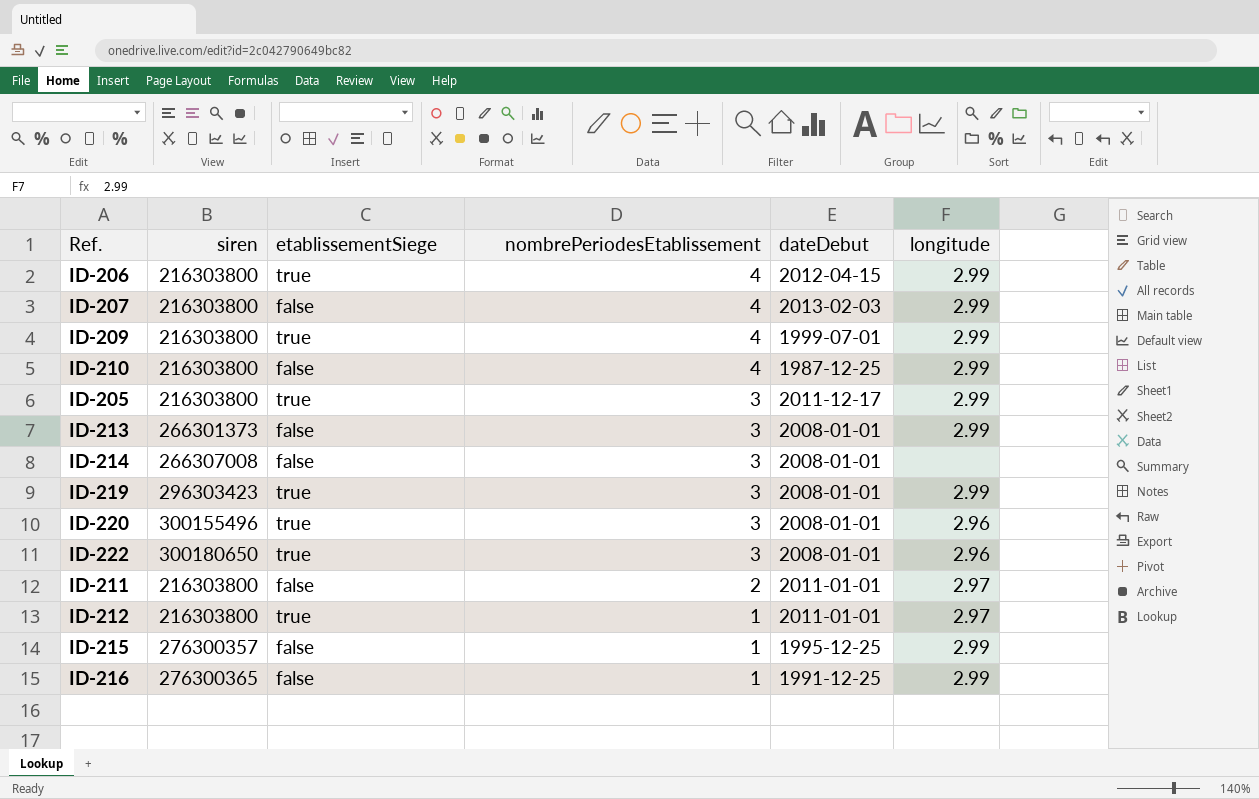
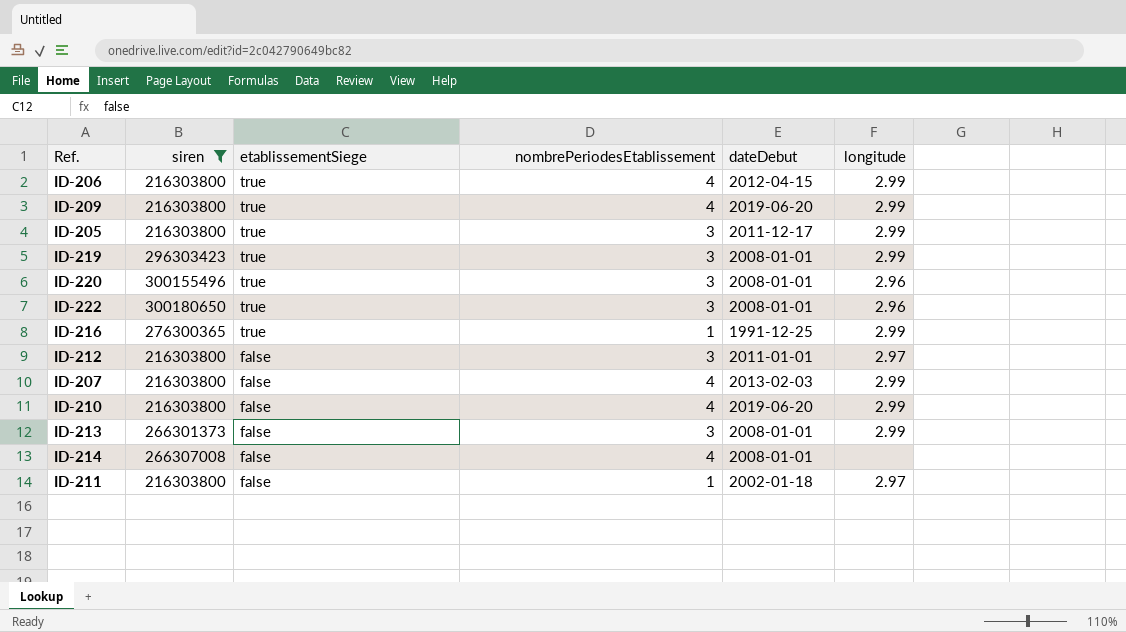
filter: none -> siren != 276300357
row order: nombrePeriodesEtablissement descending -> etablissementSiege descending
ID-209 | dateDebut: 1999-07-01 -> 2019-06-20
ID-216 | etablissementSiege: false -> true
ID-212 | etablissementSiege: true -> false
ID-212 | nombrePeriodesEtablissement: 1 -> 3
ID-210 | dateDebut: 1987-12-25 -> 2019-06-20
ID-214 | nombrePeriodesEtablissement: 3 -> 4
ID-211 | nombrePeriodesEtablissement: 2 -> 1
ID-211 | dateDebut: 2011-01-01 -> 2002-01-18

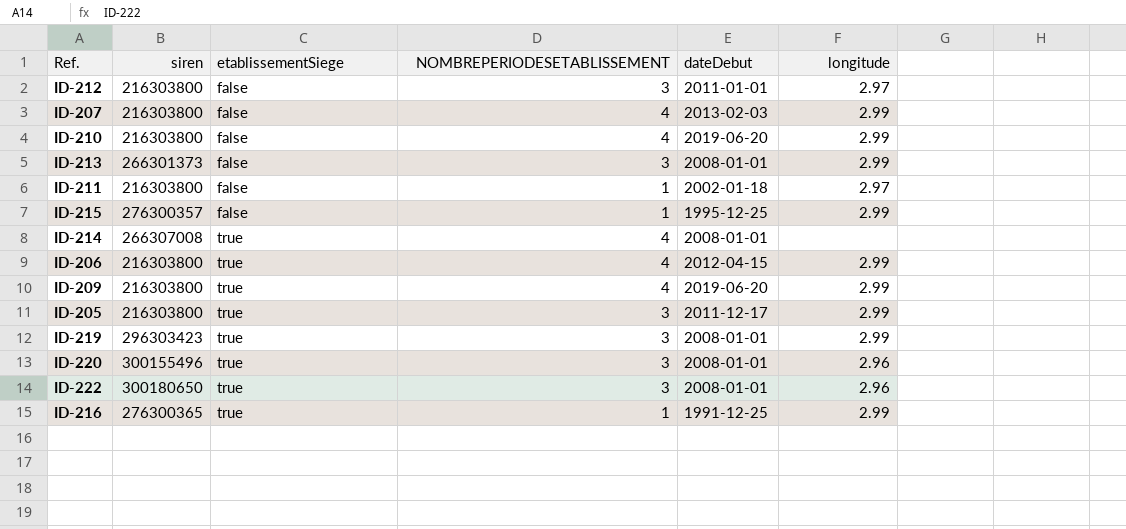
filter: siren != 276300357 -> none
row order: etablissementSiege descending -> etablissementSiege ascending
column name: nombrePeriodesEtablissement -> NOMBREPERIODESETABLISSEMENT
ID-214 | etablissementSiege: false -> true

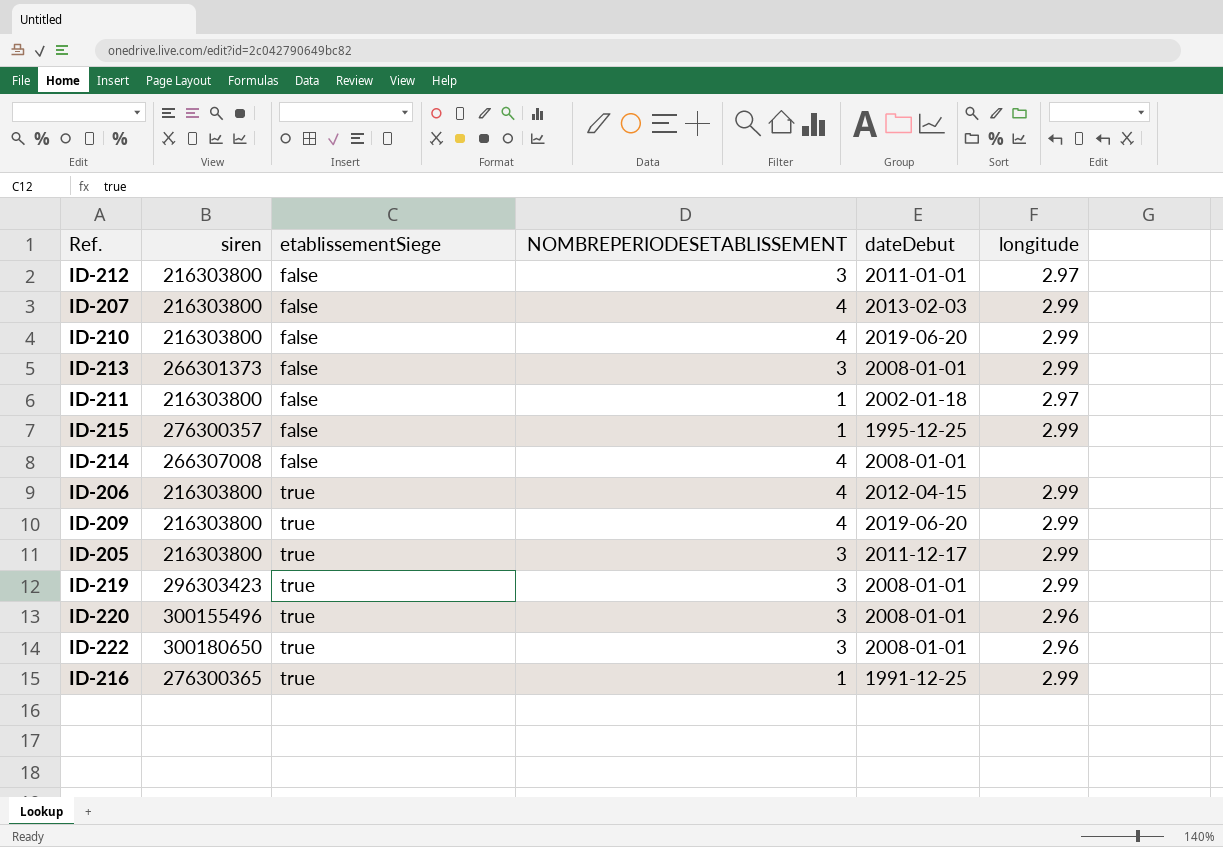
ID-214 | etablissementSiege: true -> false

